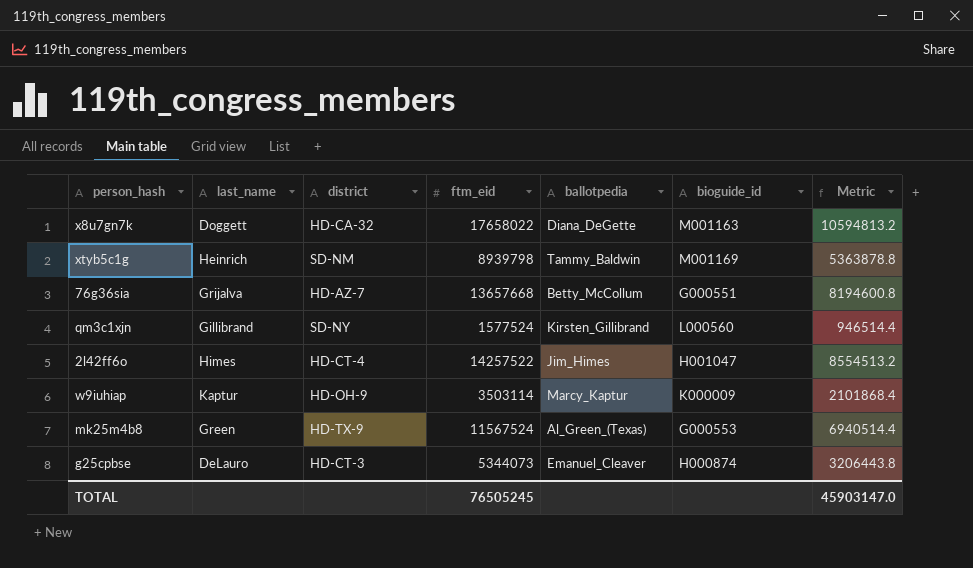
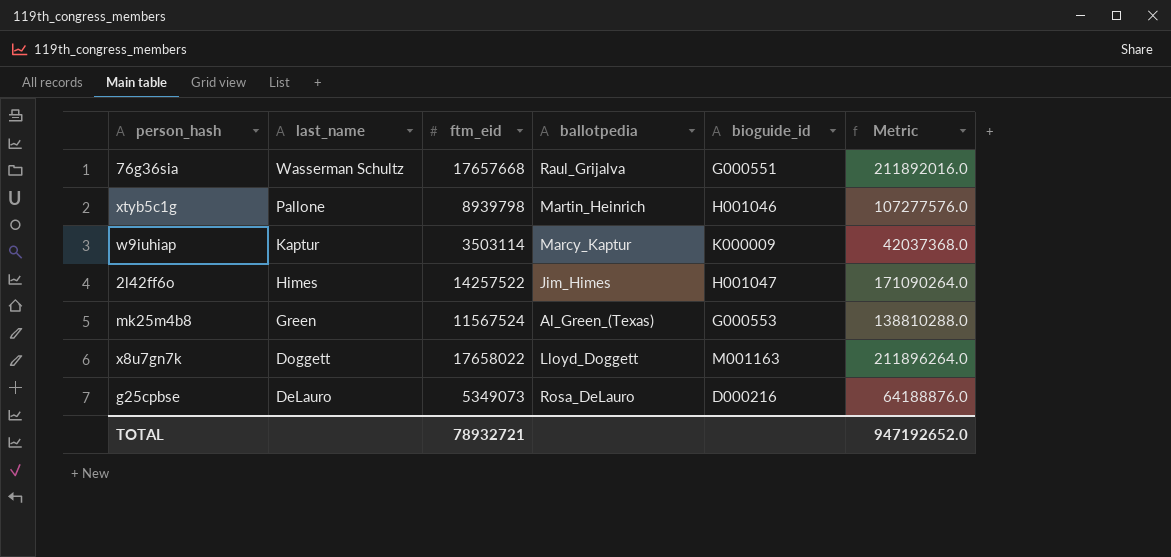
row order: none -> last_name descending
column district | position: 3 -> none
column Metric | formula: [ftm_eid] * 0.6 -> [ftm_eid] * 12
row qm3c1xjn: Gillibrand | SD-NY | 1577524 | Kirsten_Gillibrand | L000560 | 946514.4 -> none
76g36sia | last_name: Grijalva -> Wasserman Schultz
76g36sia | ftm_eid: 13657668 -> 17657668
76g36sia | ballotpedia: Betty_McCollum -> Raul_Grijalva
xtyb5c1g | last_name: Heinrich -> Pallone
xtyb5c1g | ballotpedia: Tammy_Baldwin -> Martin_Heinrich
xtyb5c1g | bioguide_id: M001169 -> H001046
x8u7gn7k | ballotpedia: Diana_DeGette -> Lloyd_Doggett
g25cpbse | ftm_eid: 5344073 -> 5349073
g25cpbse | ballotpedia: Emanuel_Cleaver -> Rosa_DeLauro
g25cpbse | bioguide_id: H000874 -> D000216
TOTAL | ftm_eid: 76505245 -> 78932721
TOTAL | Metric: 45903147.0 -> 947192652.0

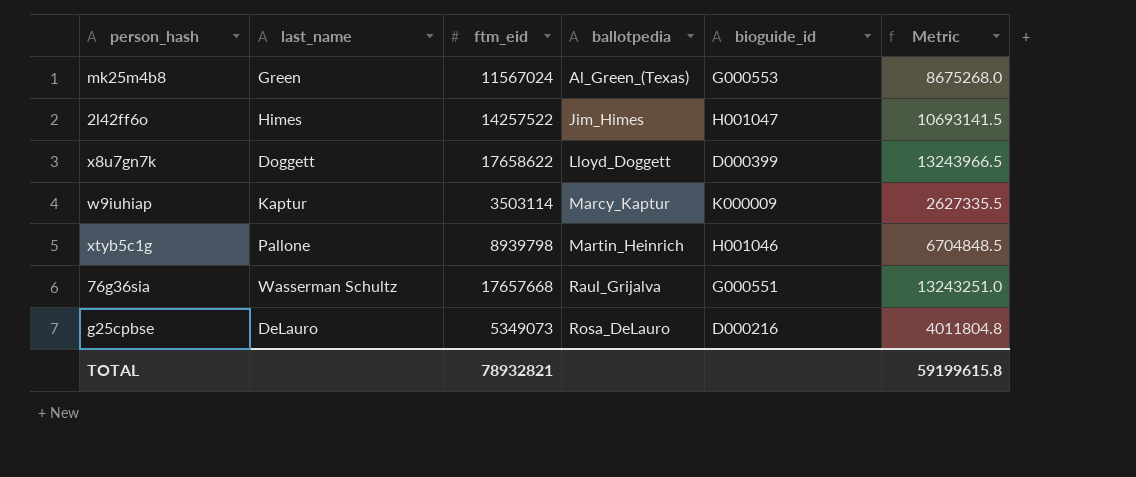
row order: last_name descending -> ballotpedia ascending
column Metric | formula: [ftm_eid] * 12 -> [ftm_eid] * 0.75
mk25m4b8 | ftm_eid: 11567524 -> 11567024
x8u7gn7k | ftm_eid: 17658022 -> 17658622
x8u7gn7k | bioguide_id: M001163 -> D000399
TOTAL | ftm_eid: 78932721 -> 78932821
TOTAL | Metric: 947192652.0 -> 59199615.8

